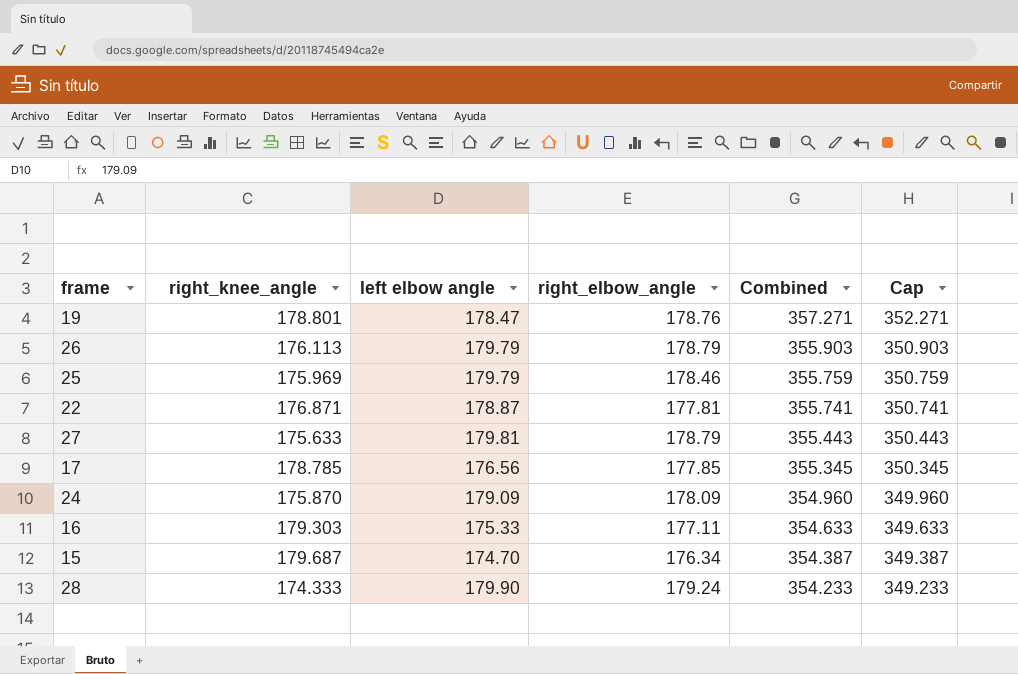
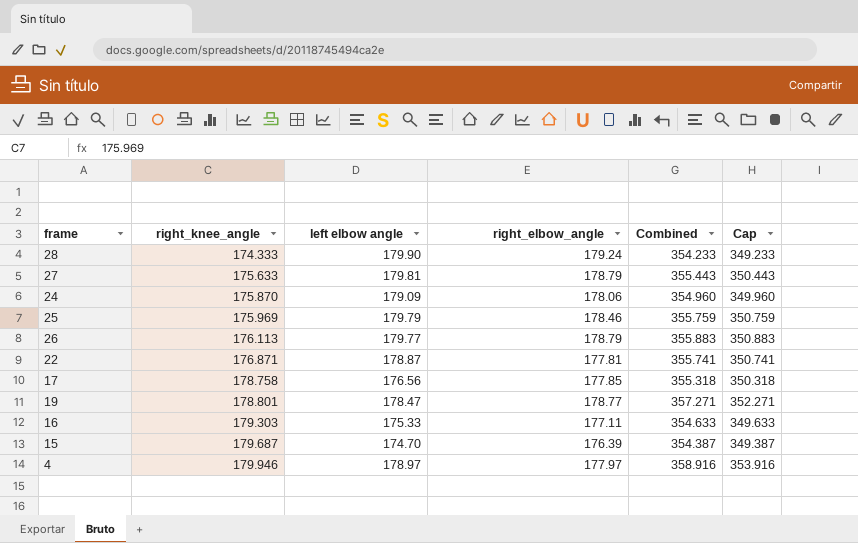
row order: Combined descending -> right_knee_angle ascending
24 | right_elbow_angle: 178.09 -> 178.06
26 | left elbow angle: 179.79 -> 179.77
26 | Combined: 355.903 -> 355.883
26 | Cap: 350.903 -> 350.883
17 | right_knee_angle: 178.785 -> 178.758
17 | Combined: 355.345 -> 355.318
17 | Cap: 350.345 -> 350.318
19 | right_elbow_angle: 178.76 -> 178.77
15 | right_elbow_angle: 176.34 -> 176.39
row 4: none -> 179.946 | 178.97 | 177.97 | 358.916 | 353.916

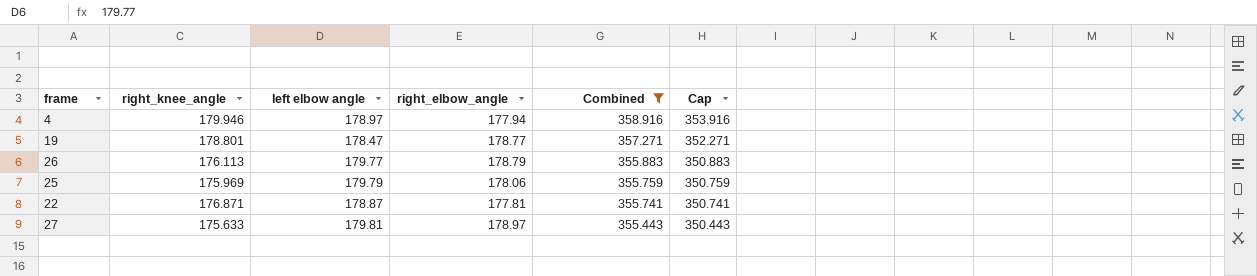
filter: none -> Combined >= 355.443
row order: right_knee_angle ascending -> Combined descending
4 | right_elbow_angle: 177.97 -> 177.94
25 | right_elbow_angle: 178.46 -> 178.06
27 | right_elbow_angle: 178.79 -> 178.97

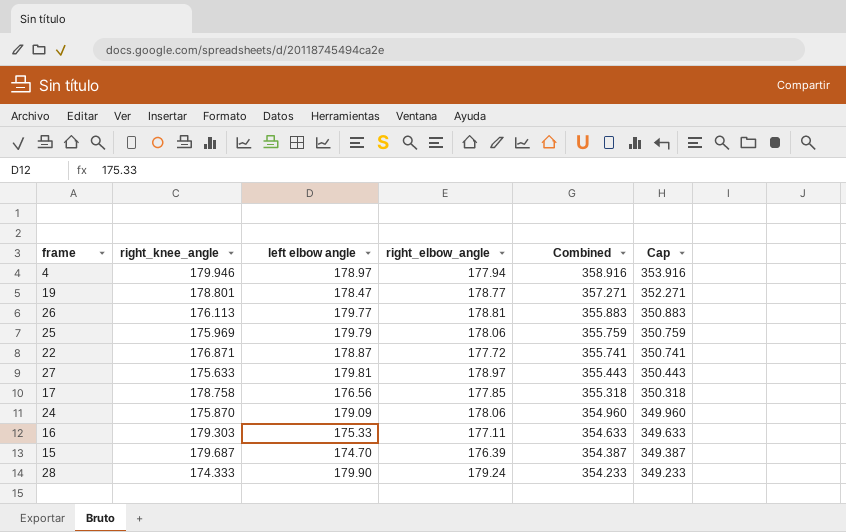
filter: Combined >= 355.443 -> none
26 | right_elbow_angle: 178.79 -> 178.81
22 | right_elbow_angle: 177.81 -> 177.72

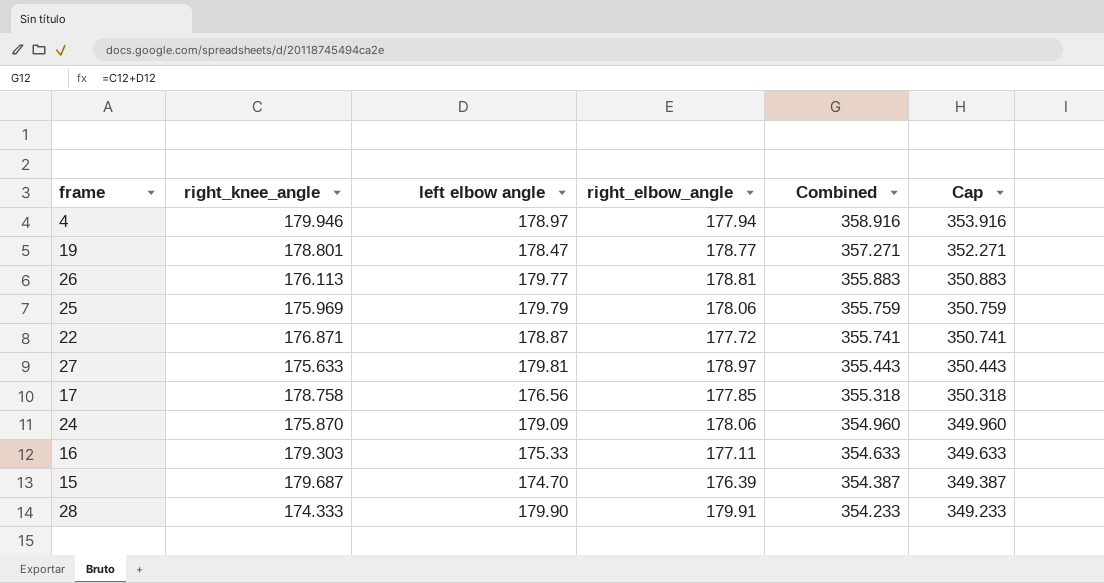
28 | right_elbow_angle: 179.24 -> 179.91

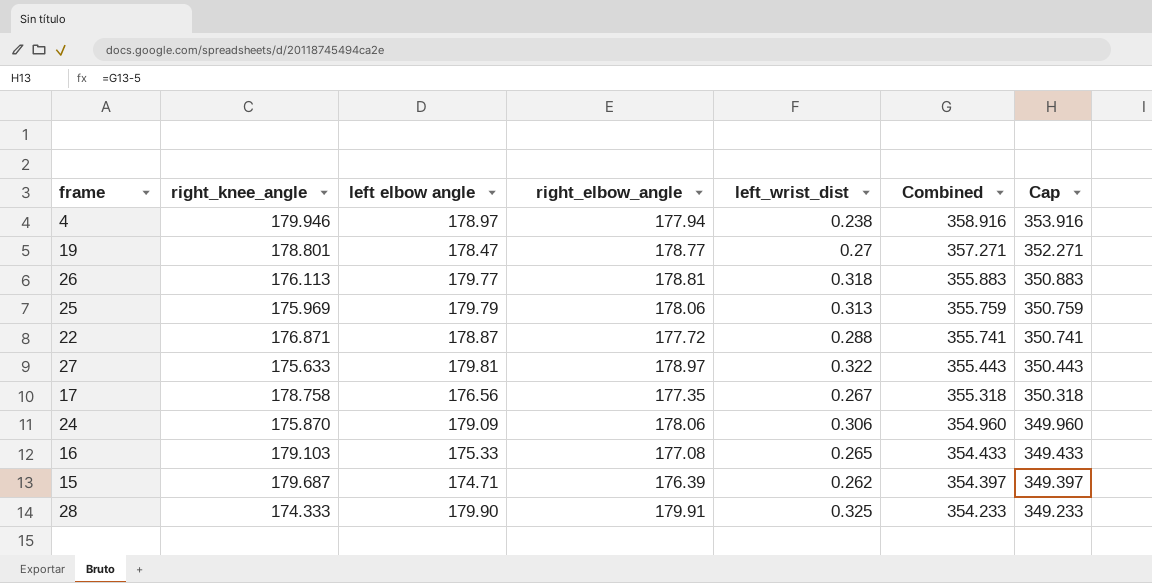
column left_wrist_dist | position: none -> 5
17 | right_elbow_angle: 177.85 -> 177.35
16 | right_knee_angle: 179.303 -> 179.103
16 | right_elbow_angle: 177.11 -> 177.08
16 | Combined: 354.633 -> 354.433
16 | Cap: 349.633 -> 349.433
15 | left elbow angle: 174.70 -> 174.71
15 | Combined: 354.387 -> 354.397
15 | Cap: 349.387 -> 349.397

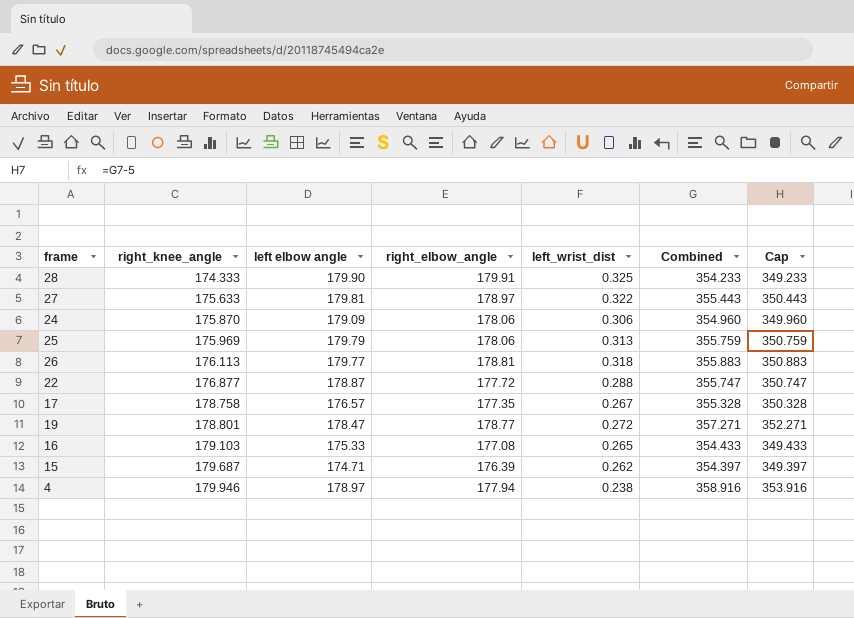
row order: Combined descending -> right_knee_angle ascending
22 | right_knee_angle: 176.871 -> 176.877
22 | Combined: 355.741 -> 355.747
22 | Cap: 350.741 -> 350.747
17 | left elbow angle: 176.56 -> 176.57
17 | Combined: 355.318 -> 355.328
17 | Cap: 350.318 -> 350.328
19 | left_wrist_dist: 0.27 -> 0.272

